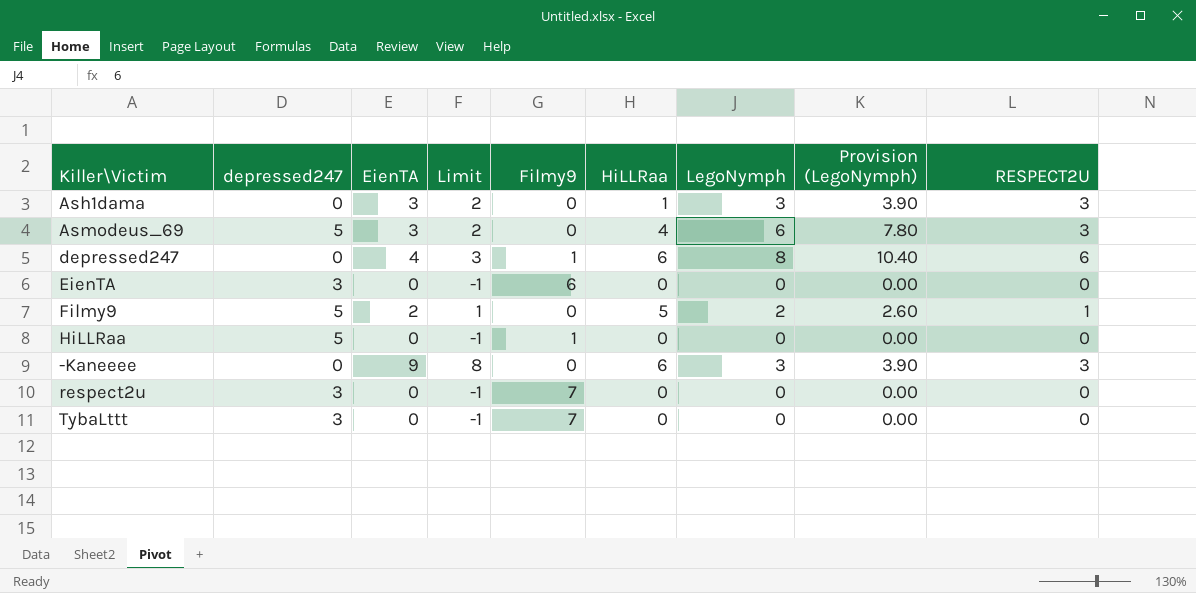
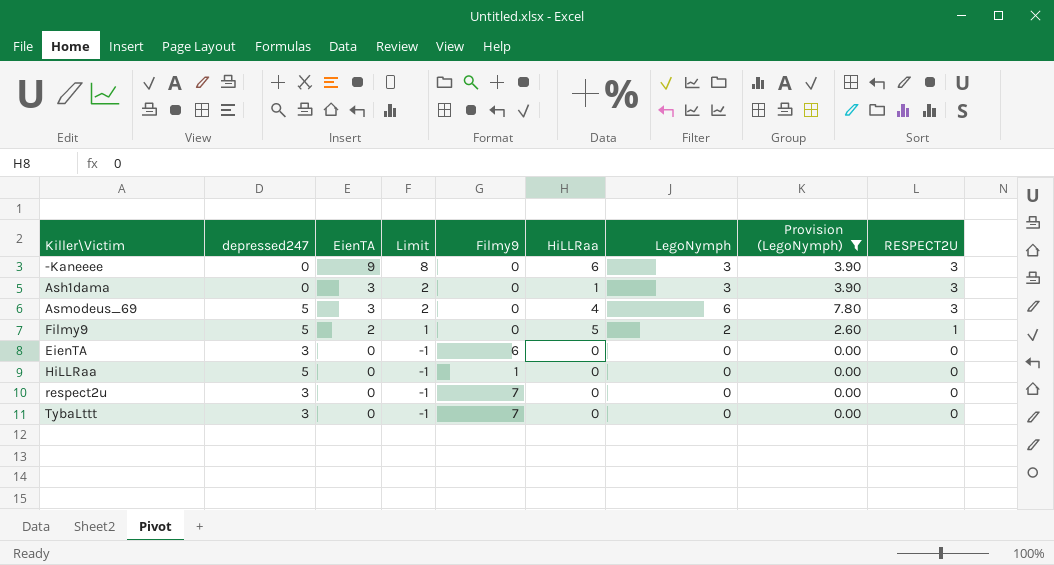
filter: none -> Provision (LegoNymph) != 10.40
row order: none -> EienTA descending

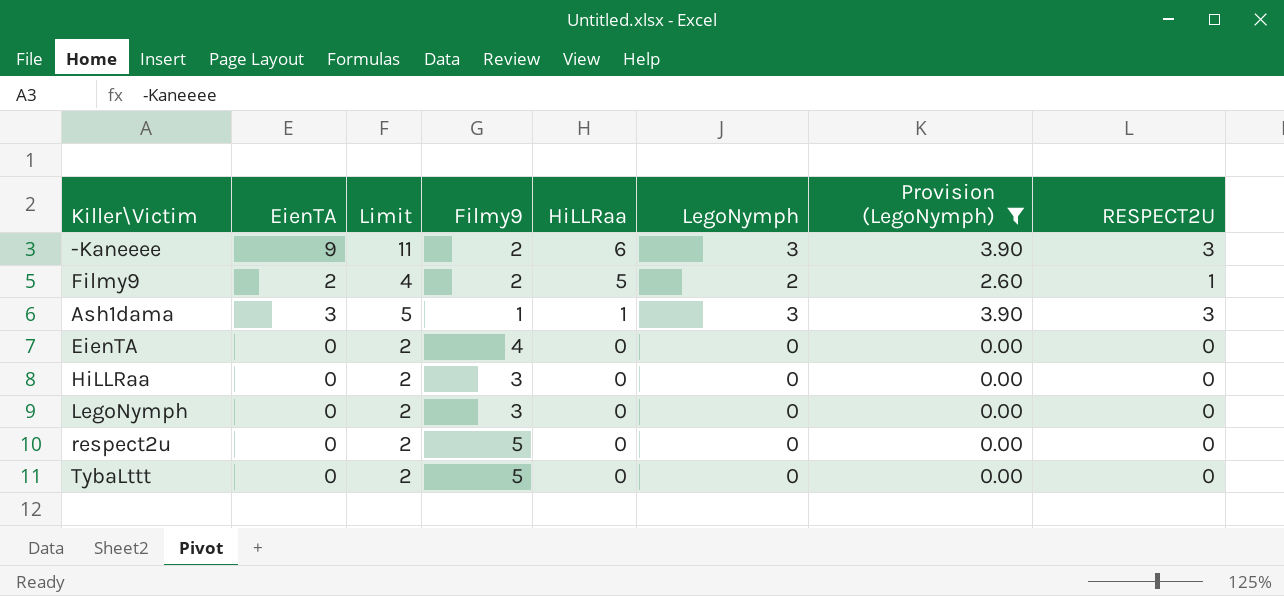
row order: EienTA descending -> HiLLRaa descending
column depressed247 | position: 2 -> none
column Limit | formula: [EienTA] - 1 -> [EienTA] + 2
row Asmodeus_69: 5 | 3 | 2 | 0 | 4 | 6 | 7.80 | 3 -> none
-Kaneeee | Filmy9: 0 -> 2
Filmy9 | Filmy9: 0 -> 2
Ash1dama | Filmy9: 0 -> 1
EienTA | Filmy9: 6 -> 4
HiLLRaa | Filmy9: 1 -> 3
row LegoNymph: none -> 0 | 2 | 3 | 0 | 0 | 0.00 | 0
respect2u | Filmy9: 7 -> 5
TybaLttt | Filmy9: 7 -> 5

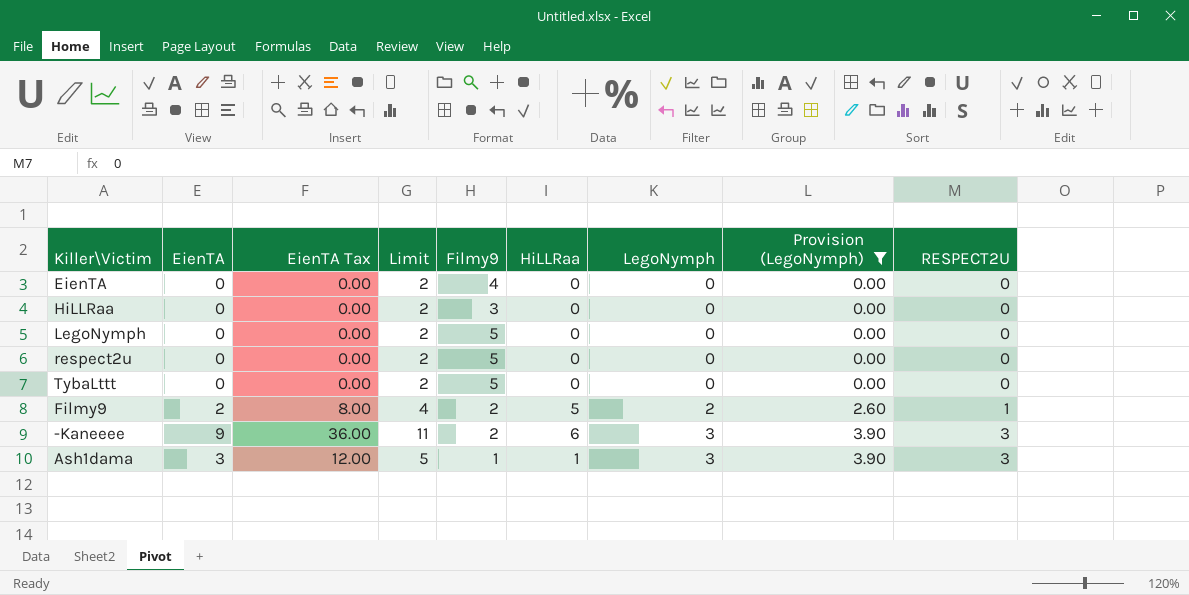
row order: HiLLRaa descending -> LegoNymph ascending
column EienTA Tax | formula: none -> [EienTA] * 4
LegoNymph | Filmy9: 3 -> 5

